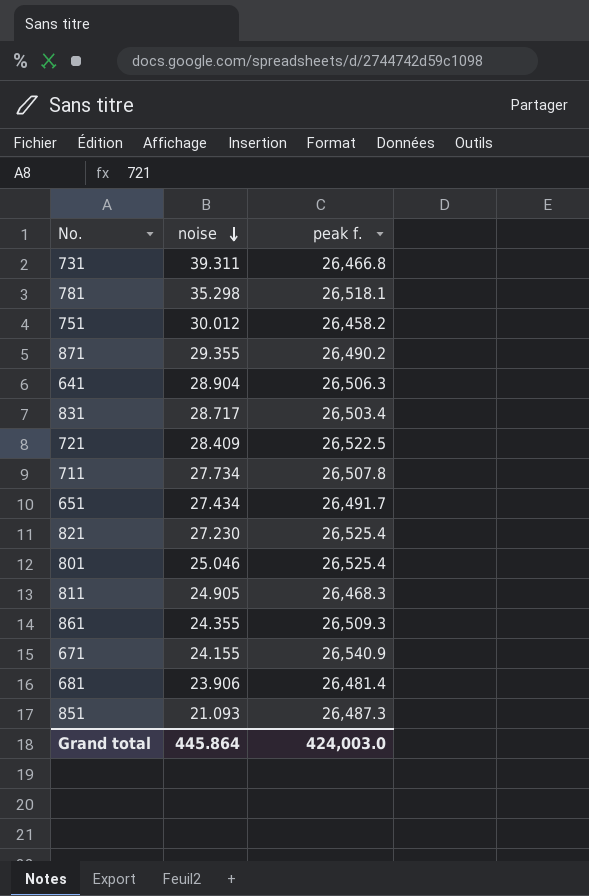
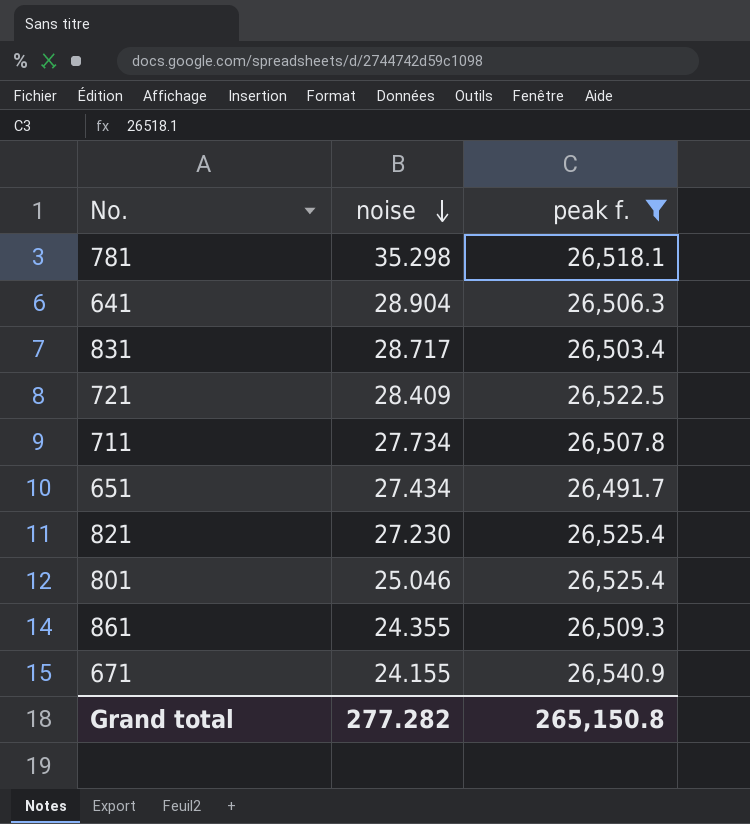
filter: none -> peak f. >= 26,491.7
Grand total | noise: 445.864 -> 277.282
Grand total | peak f.: 424,003.0 -> 265,150.8

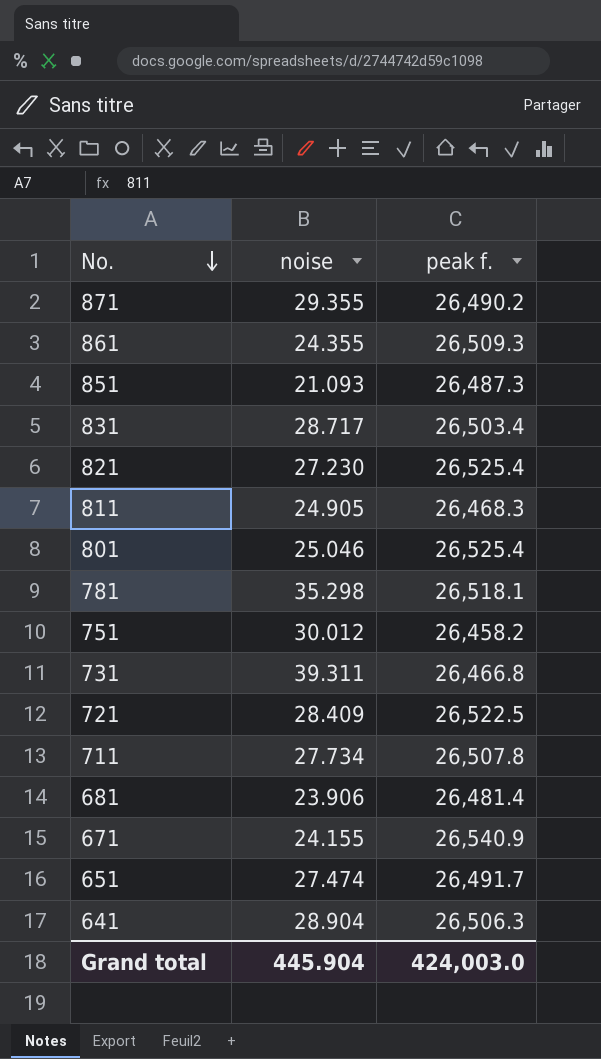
filter: peak f. >= 26,491.7 -> none
row order: noise descending -> No. descending
651 | noise: 27.434 -> 27.474
Grand total | noise: 277.282 -> 445.904
Grand total | peak f.: 265,150.8 -> 424,003.0

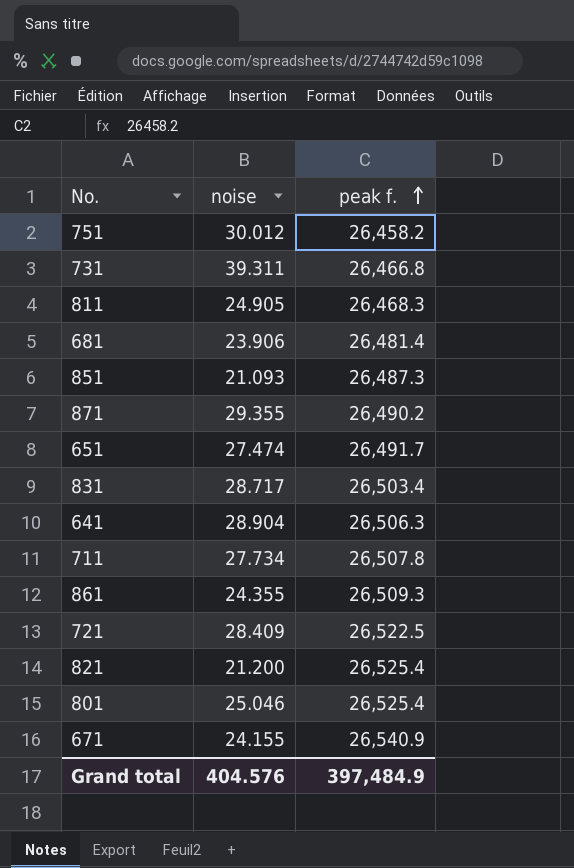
row order: No. descending -> peak f. ascending
row 781: 35.298 | 26,518.1 -> none
821 | noise: 27.230 -> 21.200
Grand total | noise: 445.904 -> 404.576
Grand total | peak f.: 424,003.0 -> 397,484.9

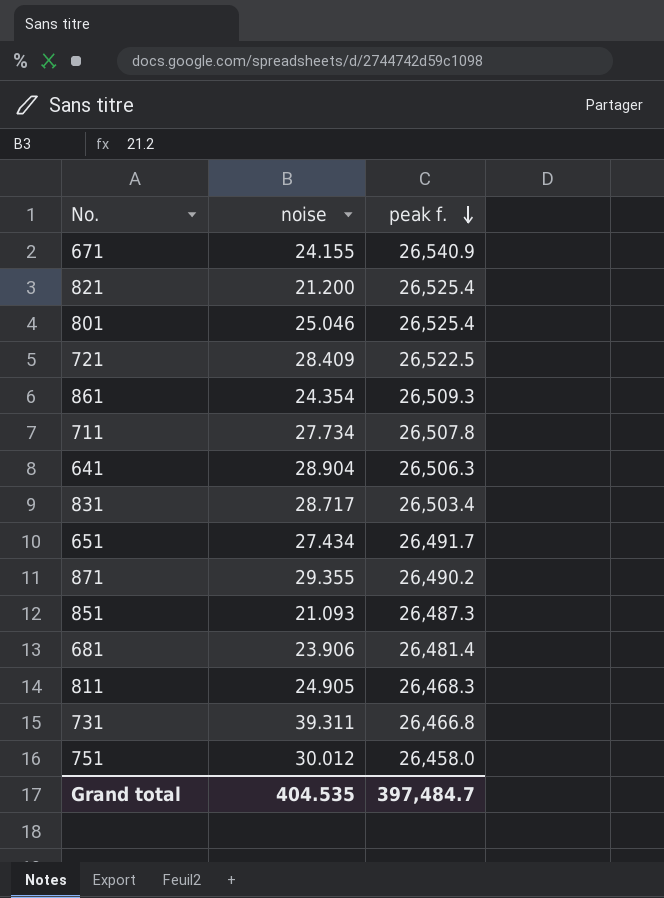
row order: peak f. ascending -> peak f. descending
861 | noise: 24.355 -> 24.354
651 | noise: 27.474 -> 27.434
751 | peak f.: 26,458.2 -> 26,458.0
Grand total | noise: 404.576 -> 404.535
Grand total | peak f.: 397,484.9 -> 397,484.7

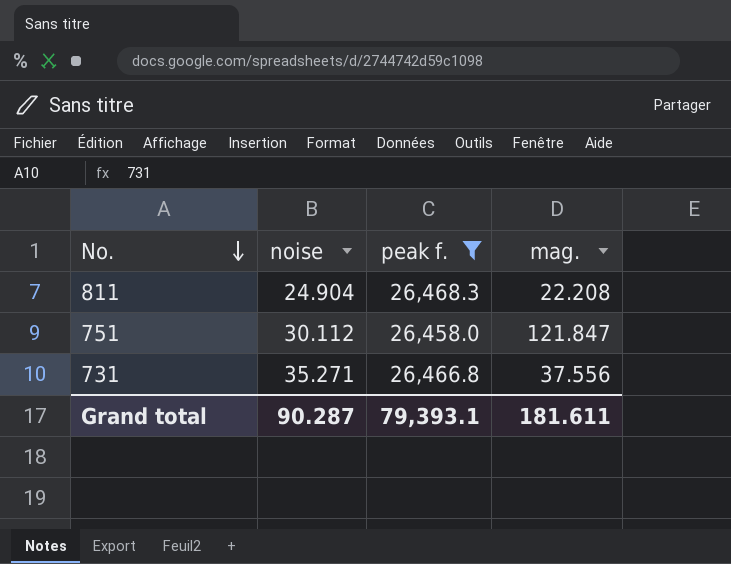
filter: none -> peak f. <= 26,468.3
row order: peak f. descending -> No. descending
column mag. | position: none -> 4
811 | noise: 24.905 -> 24.904
751 | noise: 30.012 -> 30.112
731 | noise: 39.311 -> 35.271
Grand total | noise: 404.535 -> 90.287
Grand total | peak f.: 397,484.7 -> 79,393.1

